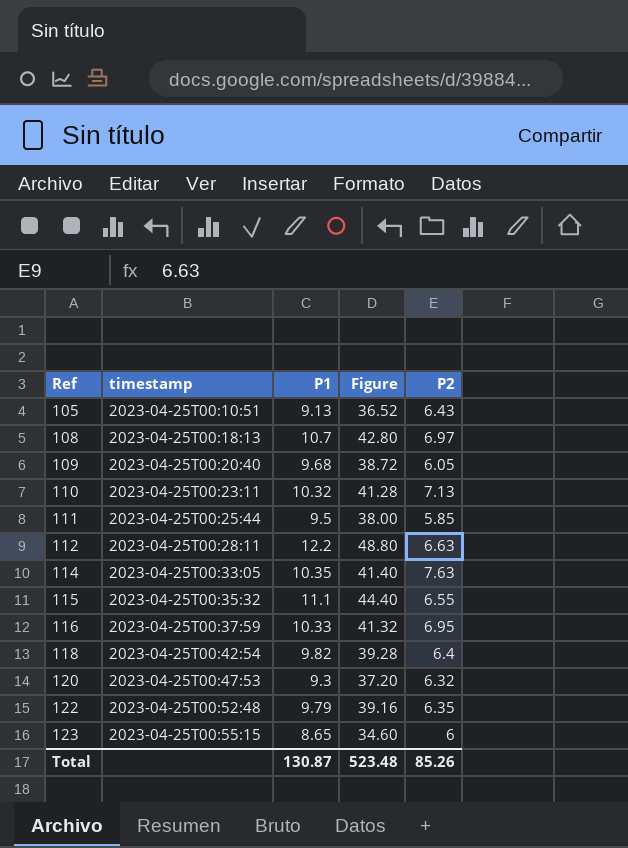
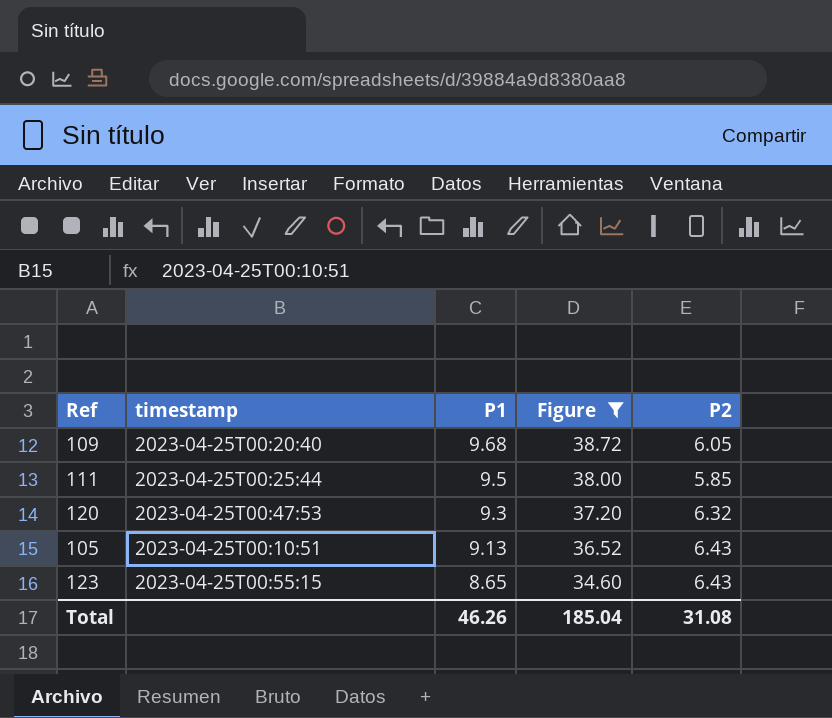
filter: none -> Figure <= 38.72
row order: Ref ascending -> P1 descending
123 | P2: 6 -> 6.43
Total | P1: 130.87 -> 46.26
Total | Figure: 523.48 -> 185.04
Total | P2: 85.26 -> 31.08

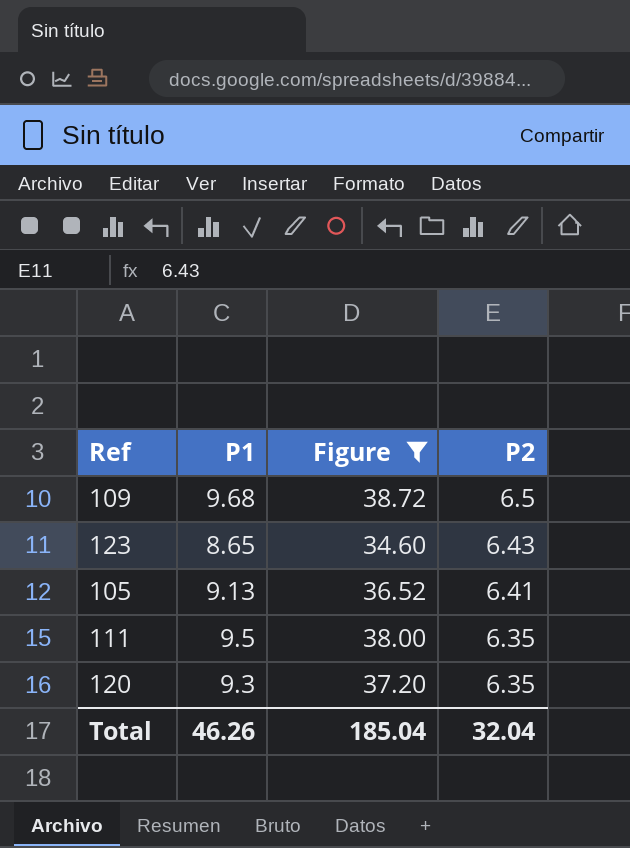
row order: P1 descending -> P2 descending
column timestamp | position: 2 -> none
109 | P2: 6.05 -> 6.5
105 | P2: 6.43 -> 6.41
111 | P2: 5.85 -> 6.35
120 | P2: 6.32 -> 6.35
Total | P2: 31.08 -> 32.04

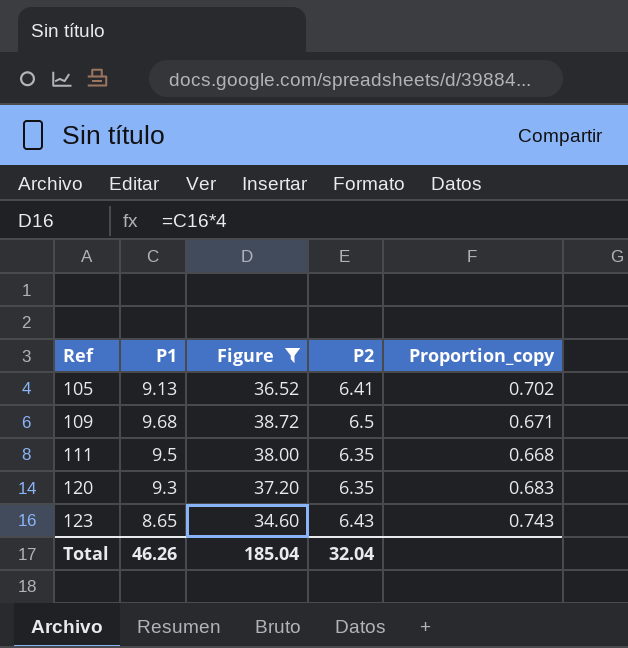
row order: P2 descending -> Ref ascending
column Proportion_copy | formula: none -> [P2] / [P1]

